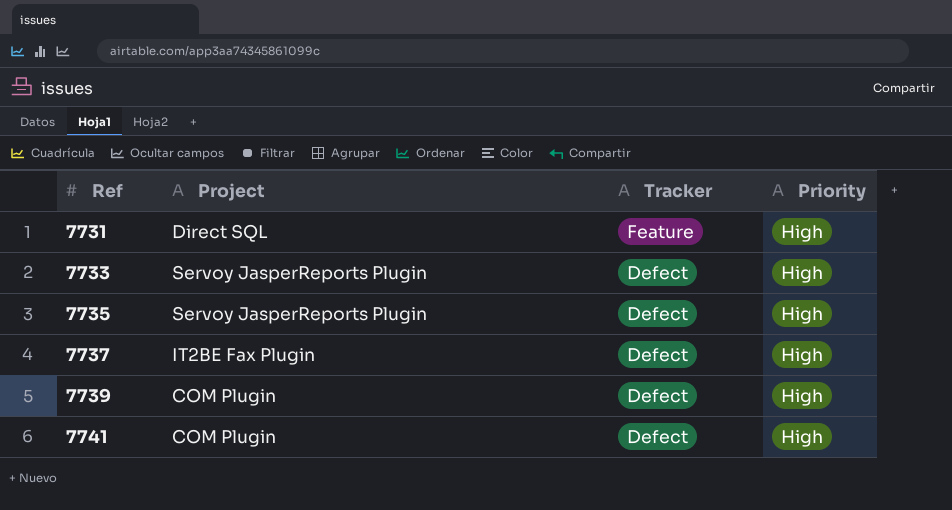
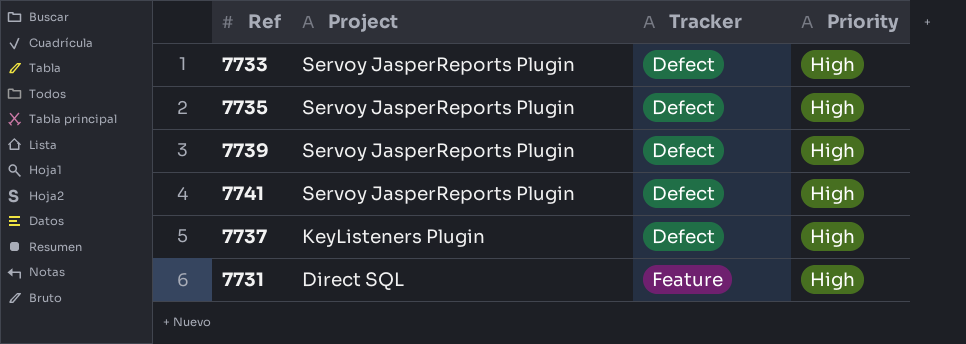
row order: Ref ascending -> Project descending
7739 | Project: COM Plugin -> Servoy JasperReports Plugin
7741 | Project: COM Plugin -> Servoy JasperReports Plugin
7737 | Project: IT2BE Fax Plugin -> KeyListeners Plugin

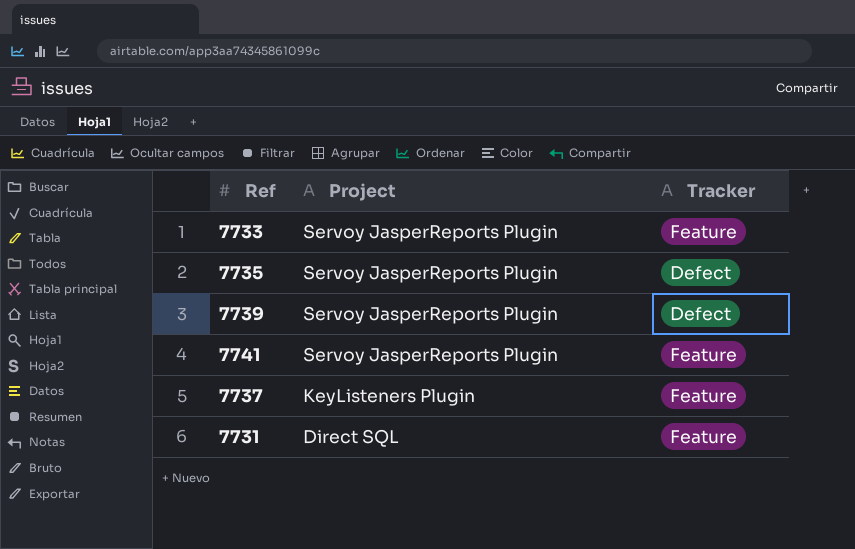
column Priority | position: 4 -> none
7733 | Tracker: Defect -> Feature
7741 | Tracker: Defect -> Feature
7737 | Tracker: Defect -> Feature

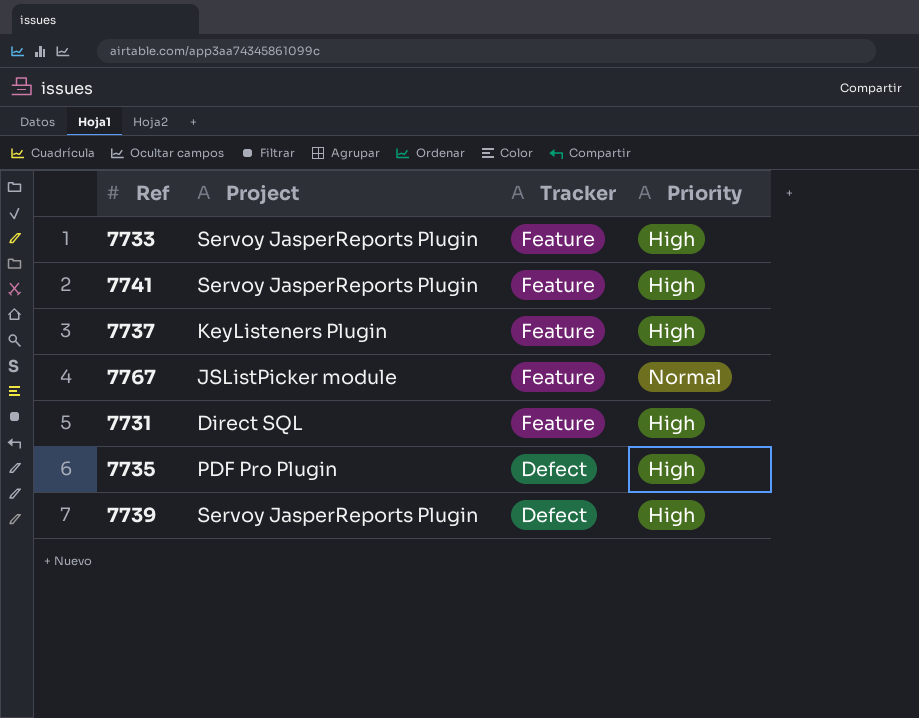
row order: Project descending -> Tracker descending
column Priority | position: none -> 4
row 7767: none -> JSListPicker module | Feature | Normal
7735 | Project: Servoy JasperReports Plugin -> PDF Pro Plugin

